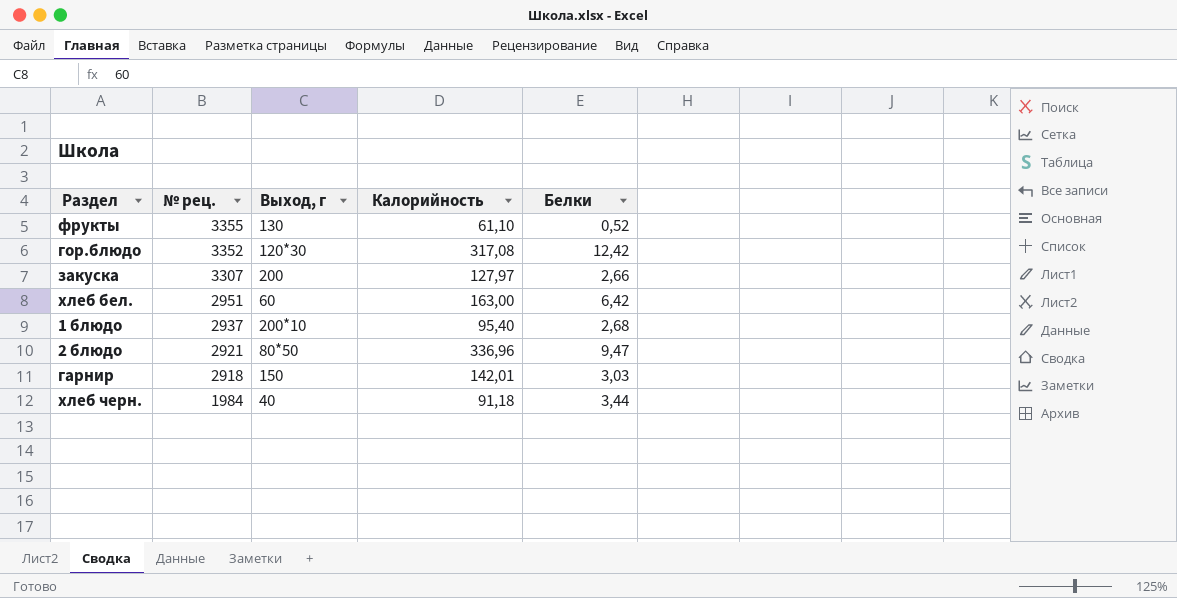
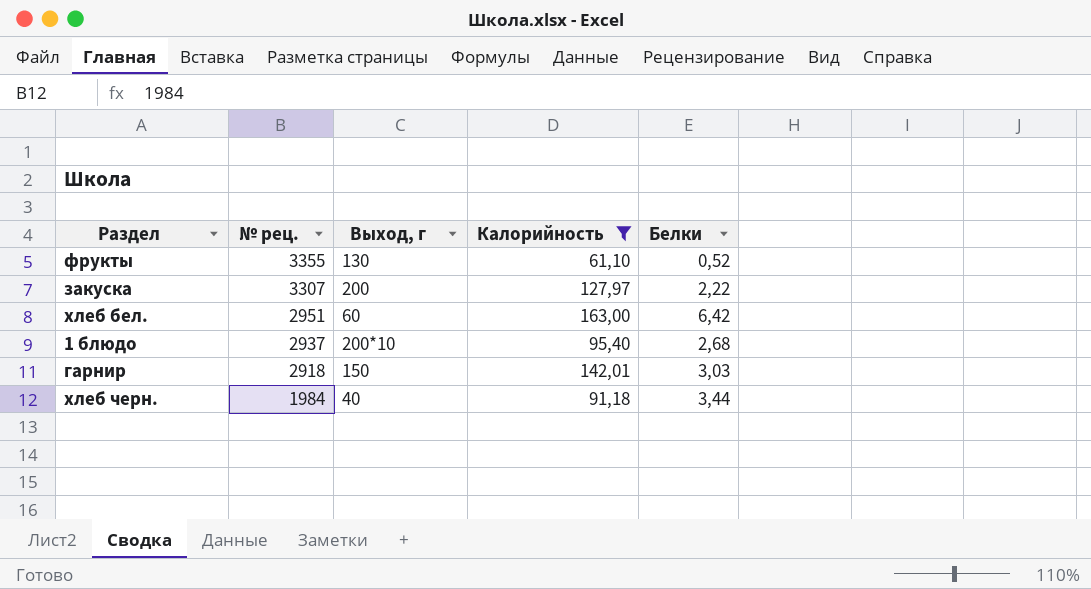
filter: none -> Калорийность <= 163,00
закуска | Белки: 2,66 -> 2,22

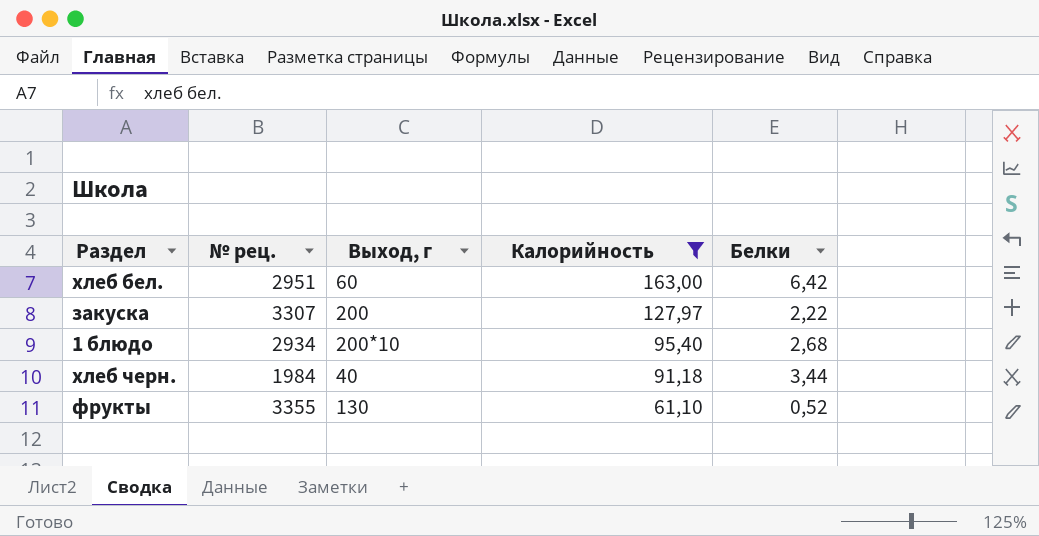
row order: № рец. descending -> Калорийность descending
row гарнир: 2918 | 150 | 142,01 | 3,03 -> none
1 блюдо | № рец.: 2937 -> 2934

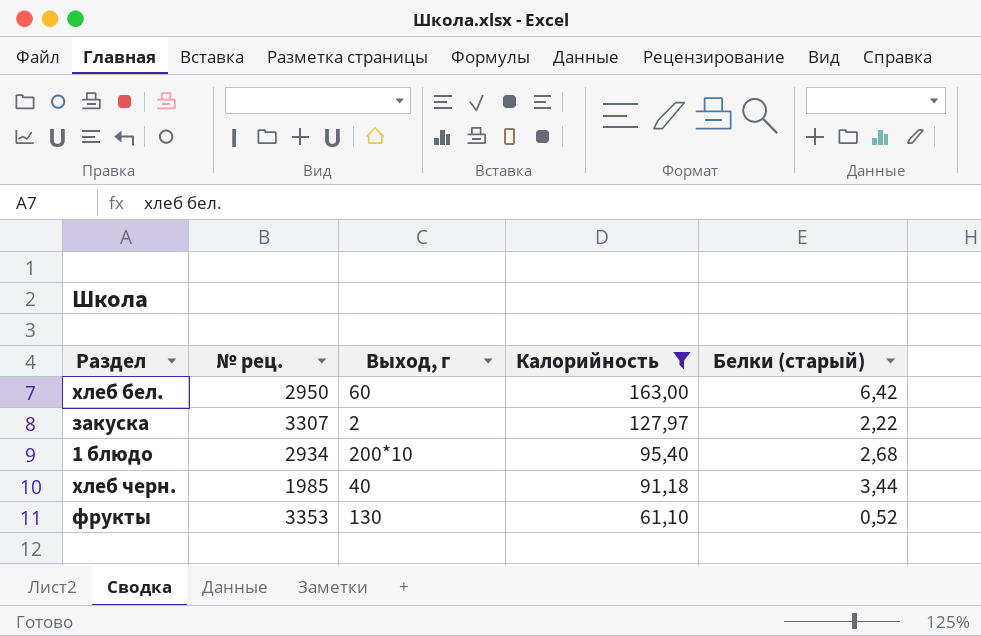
column name: Белки -> Белки (старый)
хлеб бел. | № рец.: 2951 -> 2950
закуска | Выход, г: 200 -> 2
хлеб черн. | № рец.: 1984 -> 1985
фрукты | № рец.: 3355 -> 3353

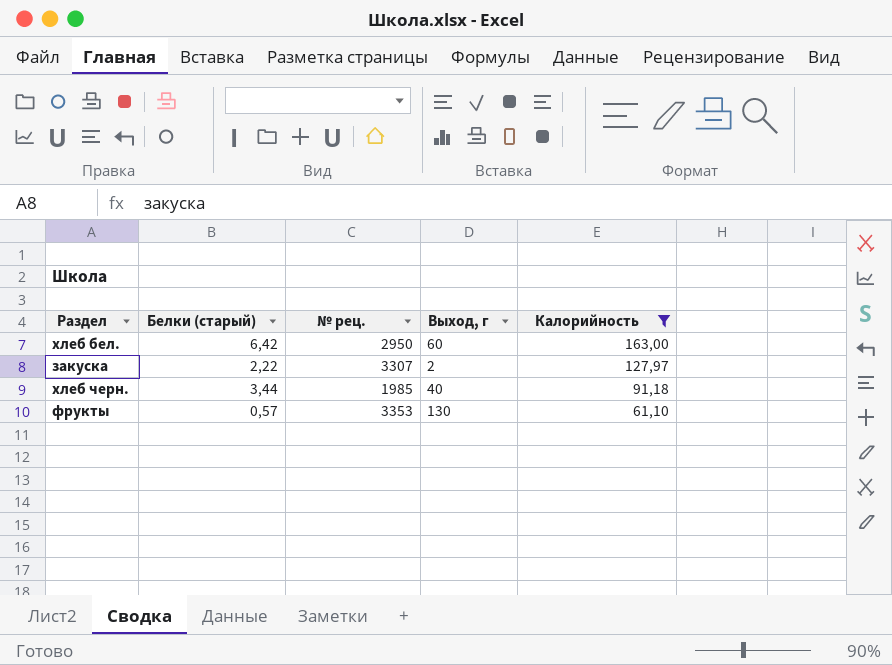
column Белки (старый) | position: 5 -> 2
row 1 блюдо: 2934 | 200*10 | 95,40 | 2,68 -> none
фрукты | Белки (старый): 0,52 -> 0,57

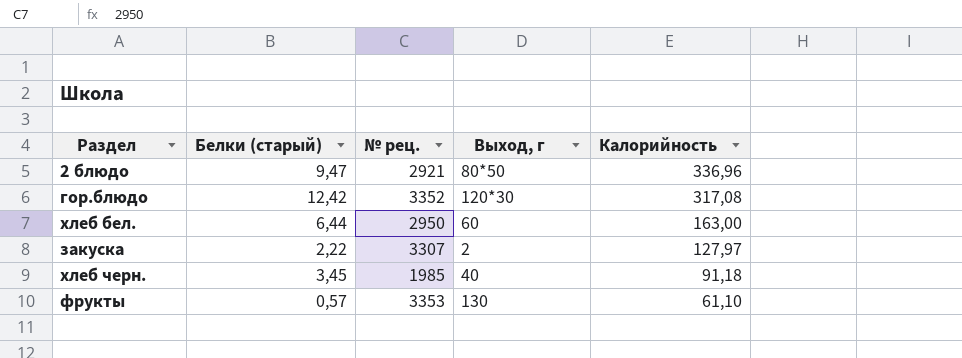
filter: Калорийность <= 163,00 -> none
хлеб бел. | Белки (старый): 6,42 -> 6,44
хлеб черн. | Белки (старый): 3,44 -> 3,45

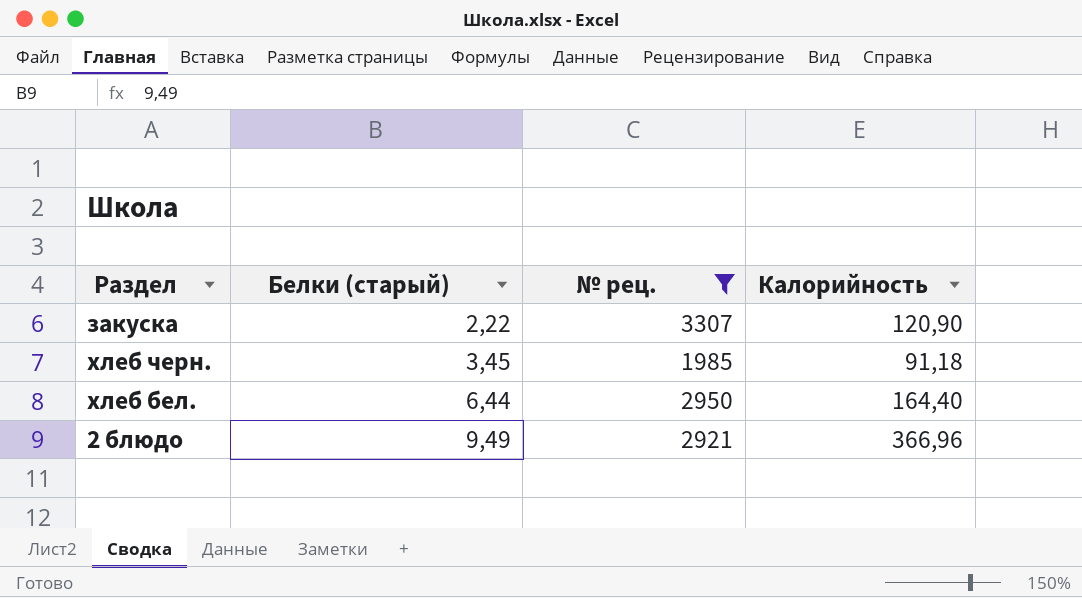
filter: none -> № рец. <= 3307
row order: Калорийность descending -> Белки (старый) ascending
column Выход, г | position: 4 -> none
закуска | Калорийность: 127,97 -> 120,90
хлеб бел. | Калорийность: 163,00 -> 164,40
2 блюдо | Белки (старый): 9,47 -> 9,49
2 блюдо | Калорийность: 336,96 -> 366,96

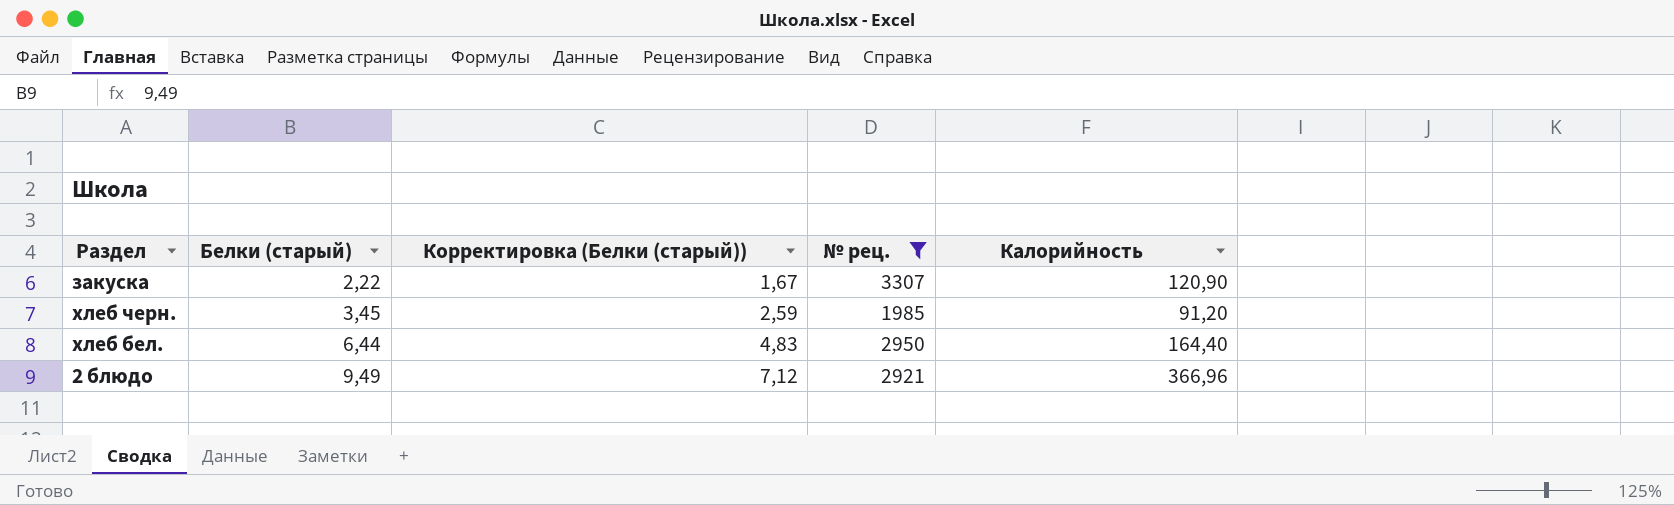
column Корректировка (Белки (старый)) | formula: none -> [Белки (старый)] * 0,75
хлеб черн. | Калорийность: 91,18 -> 91,20

